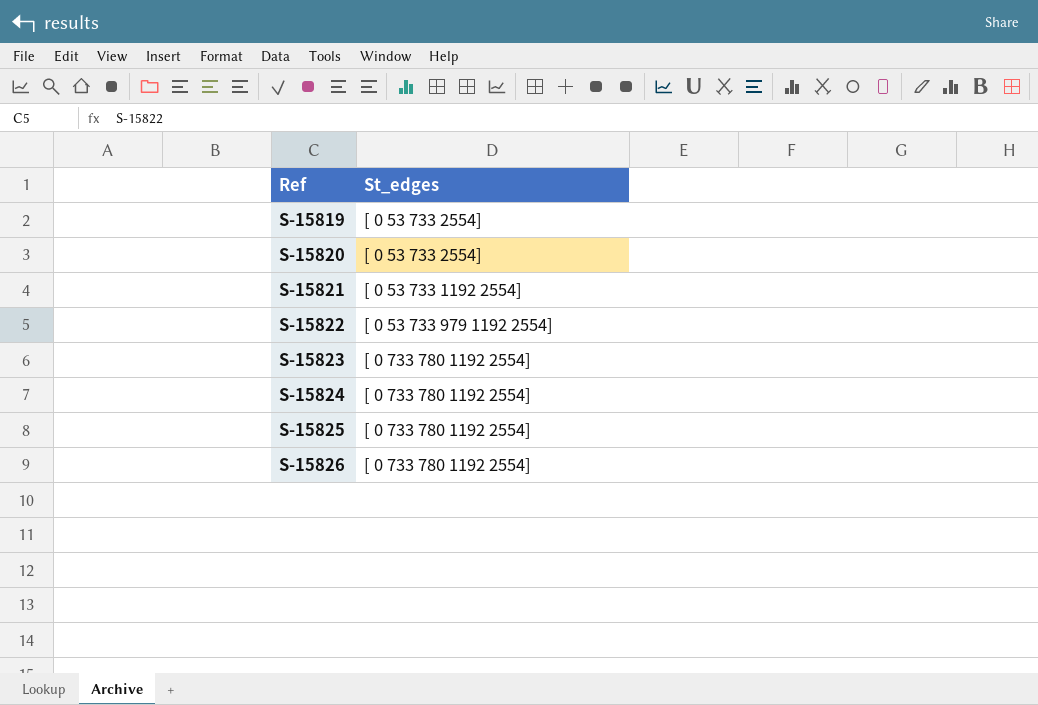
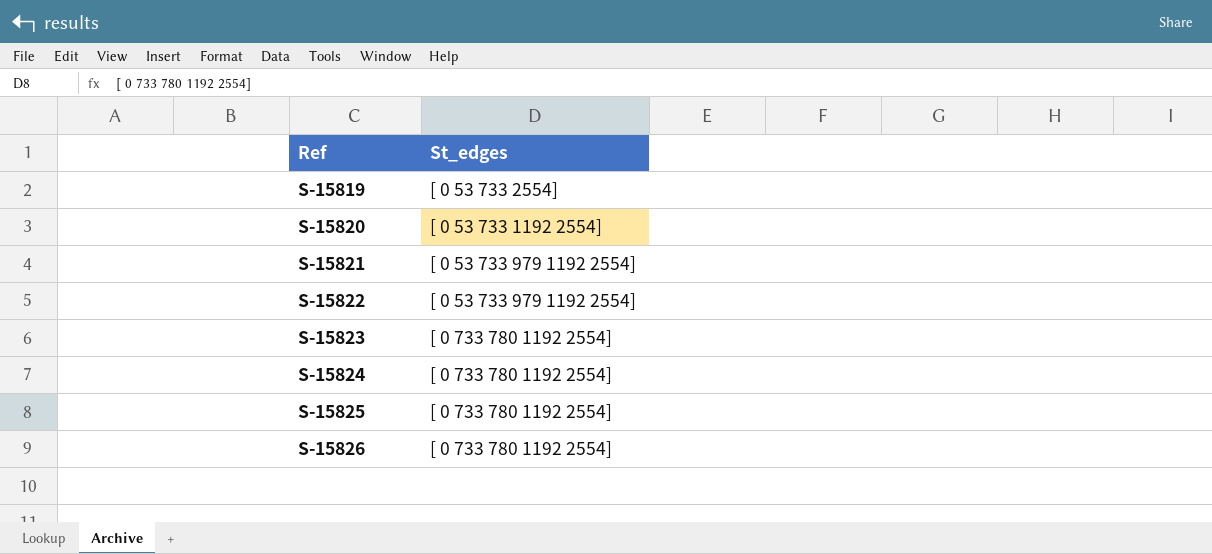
S-15820 | St_edges: [ 0 53 733 2554] -> [ 0 53 733 1192 2554]
S-15821 | St_edges: [ 0 53 733 1192 2554] -> [ 0 53 733 979 1192 2554]

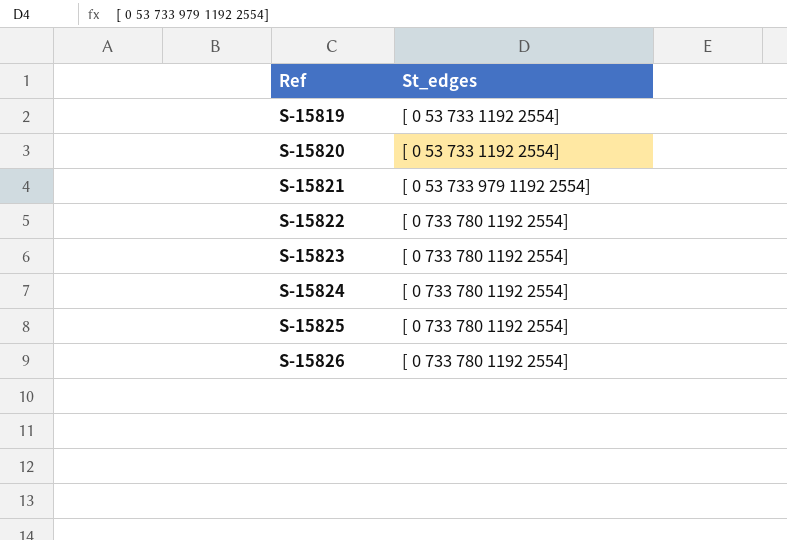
S-15819 | St_edges: [ 0 53 733 2554] -> [ 0 53 733 1192 2554]
S-15822 | St_edges: [ 0 53 733 979 1192 2554] -> [ 0 733 780 1192 2554]

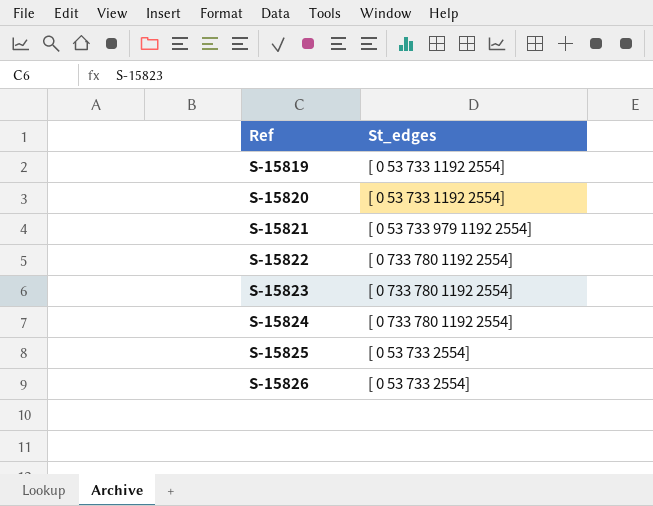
S-15825 | St_edges: [ 0 733 780 1192 2554] -> [ 0 53 733 2554]
S-15826 | St_edges: [ 0 733 780 1192 2554] -> [ 0 53 733 2554]

